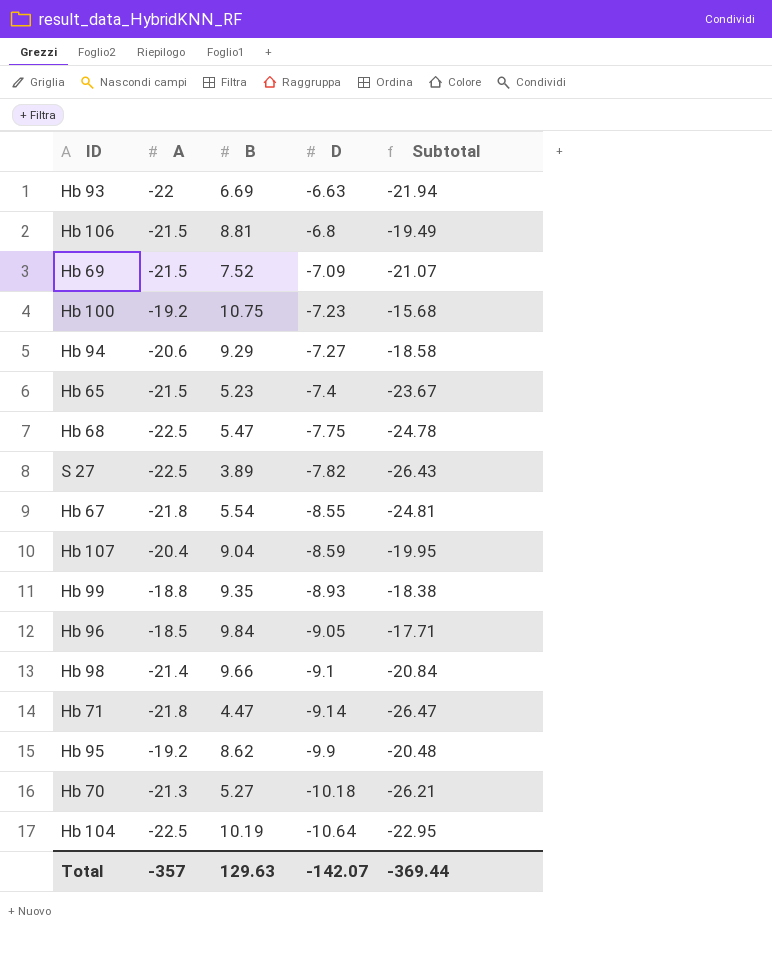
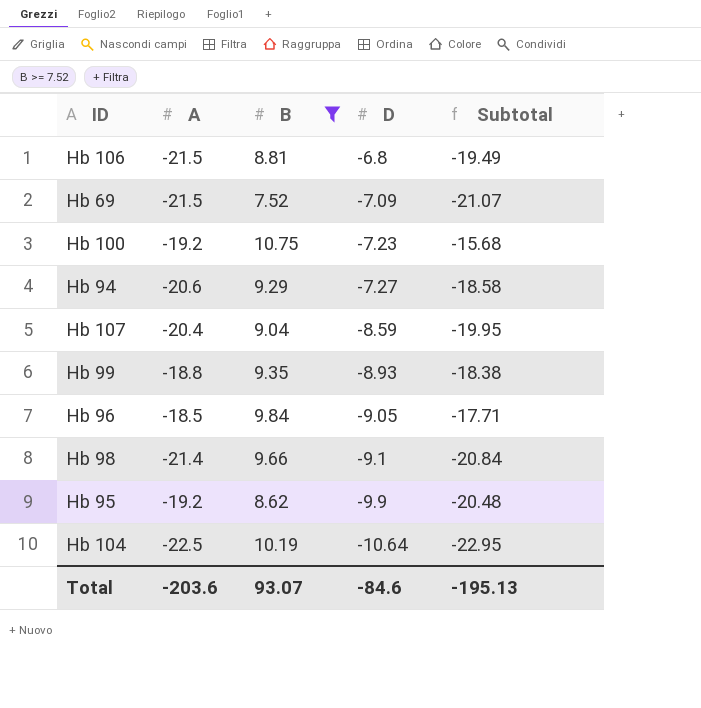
filter: none -> B >= 7.52
Total | A: -357 -> -203.6
Total | B: 129.63 -> 93.07
Total | D: -142.07 -> -84.6
Total | Subtotal: -369.44 -> -195.13

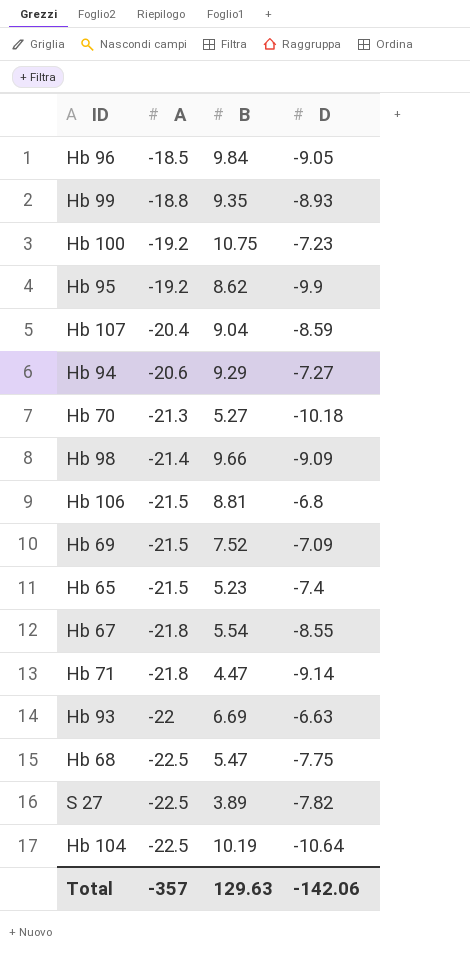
filter: B >= 7.52 -> none
row order: D descending -> A descending
column Subtotal | formula: [A] + [B] + [D] -> none
Hb 98 | D: -9.1 -> -9.09
Total | A: -203.6 -> -357
Total | B: 93.07 -> 129.63
Total | D: -84.6 -> -142.06

